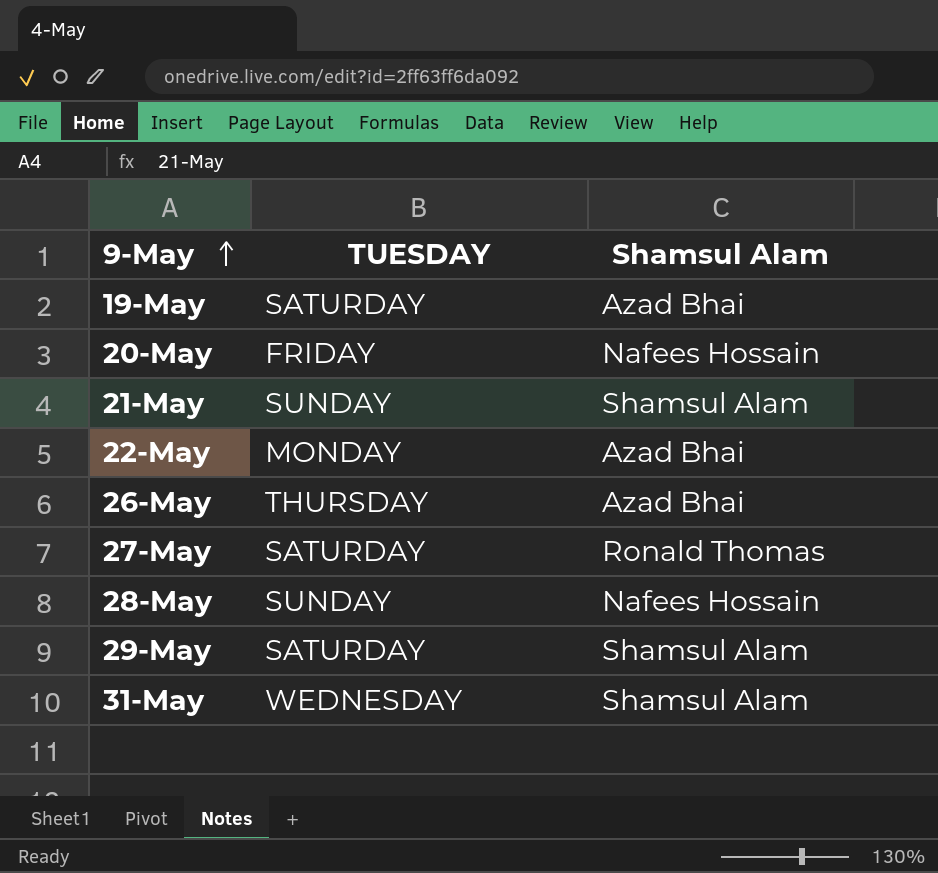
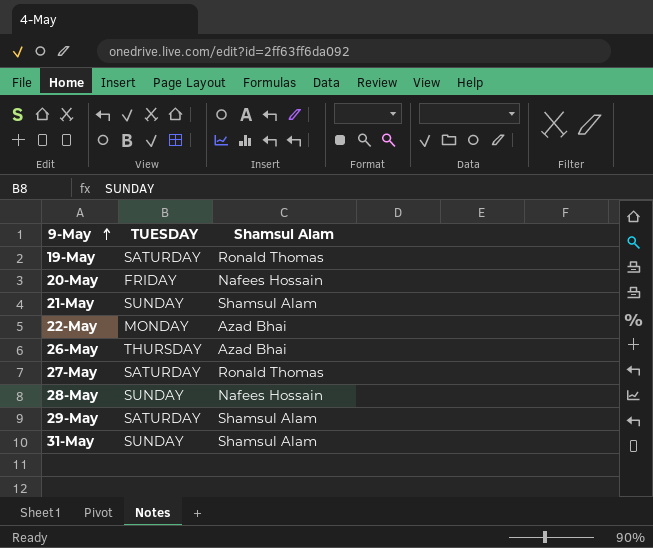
19-May | Shamsul Alam: Azad Bhai -> Ronald Thomas
31-May | TUESDAY: WEDNESDAY -> SUNDAY

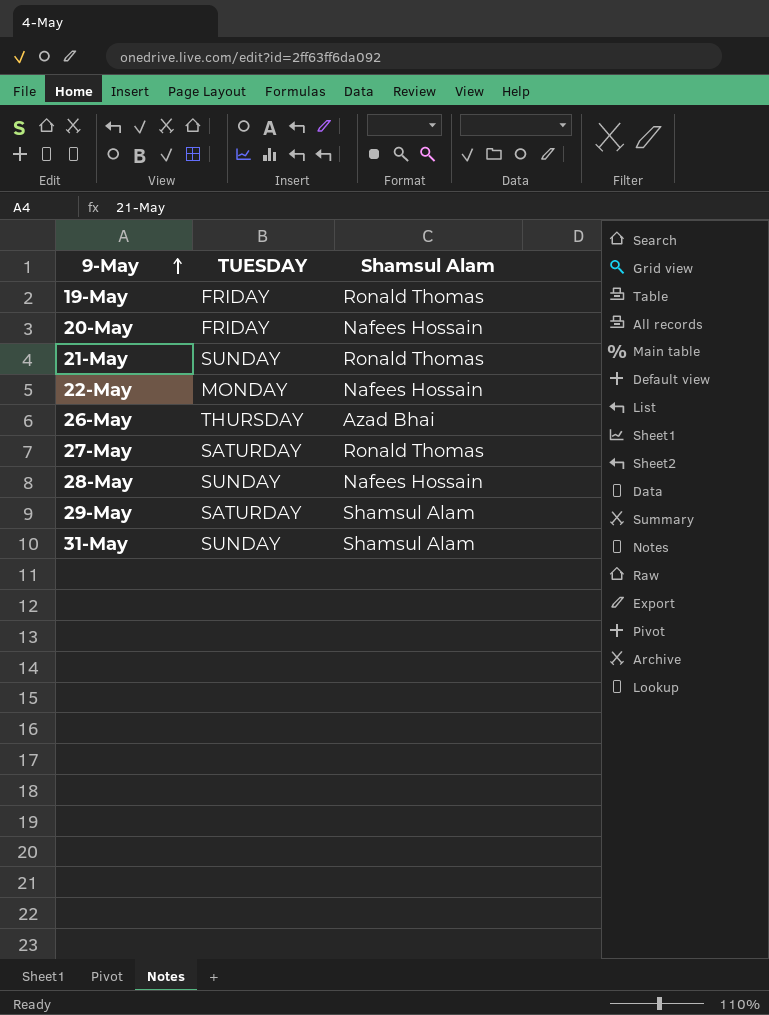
19-May | TUESDAY: SATURDAY -> FRIDAY
21-May | Shamsul Alam: Shamsul Alam -> Ronald Thomas
22-May | Shamsul Alam: Azad Bhai -> Nafees Hossain

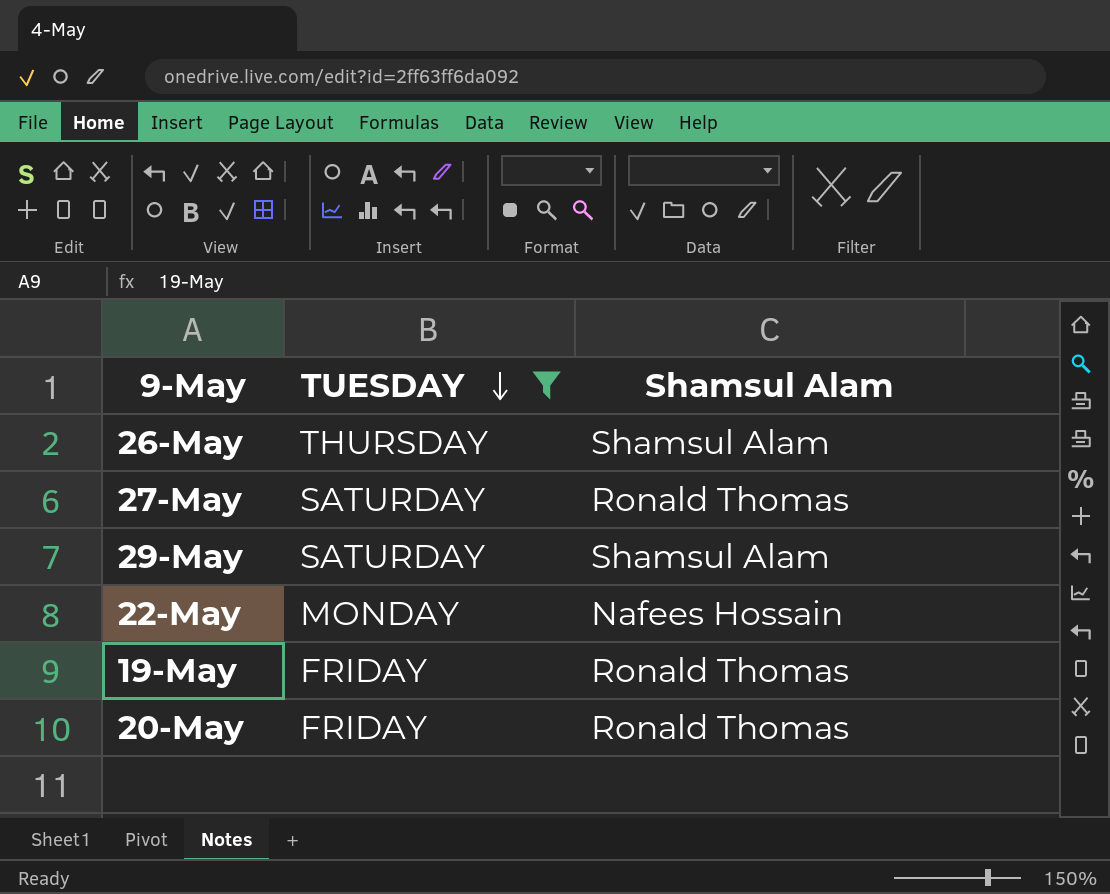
filter: none -> TUESDAY != SUNDAY
row order: 9-May ascending -> TUESDAY descending
26-May | Shamsul Alam: Azad Bhai -> Shamsul Alam
20-May | Shamsul Alam: Nafees Hossain -> Ronald Thomas

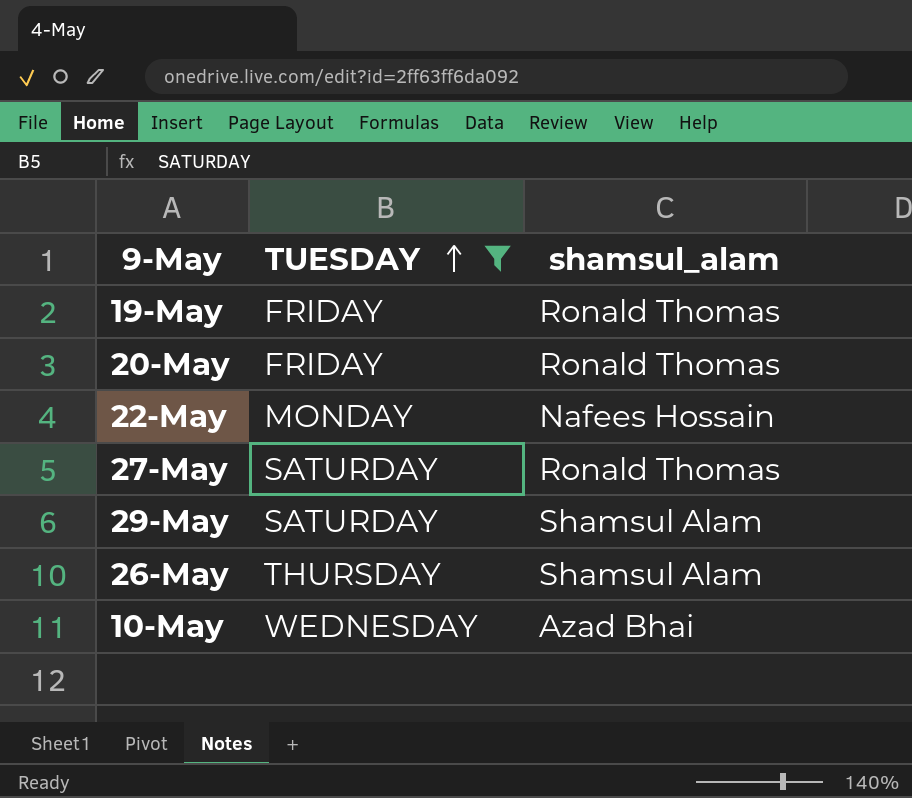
row order: TUESDAY descending -> TUESDAY ascending
column name: Shamsul Alam -> shamsul_alam
row 10-May: none -> WEDNESDAY | Azad Bhai

